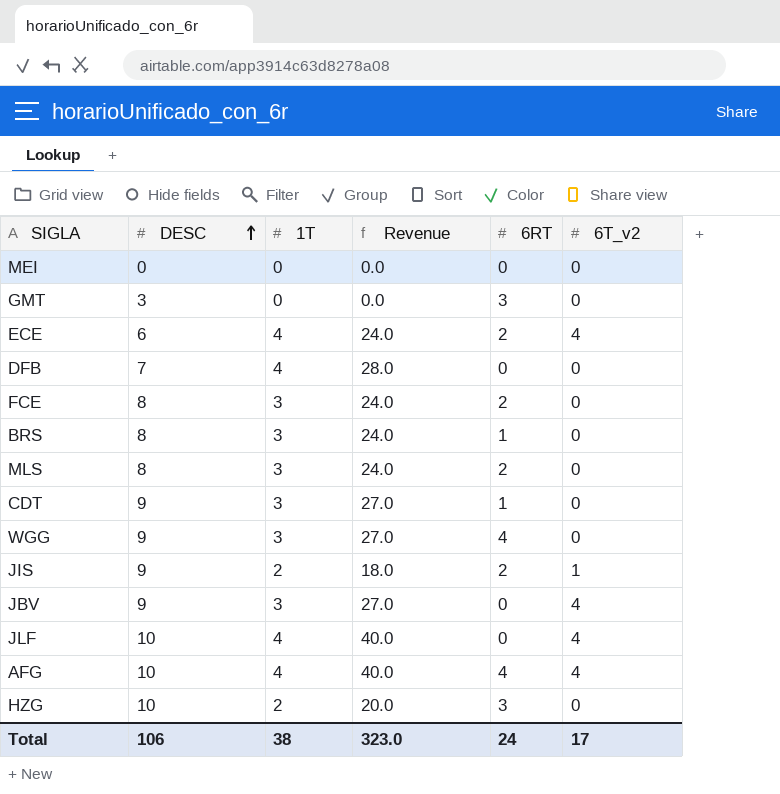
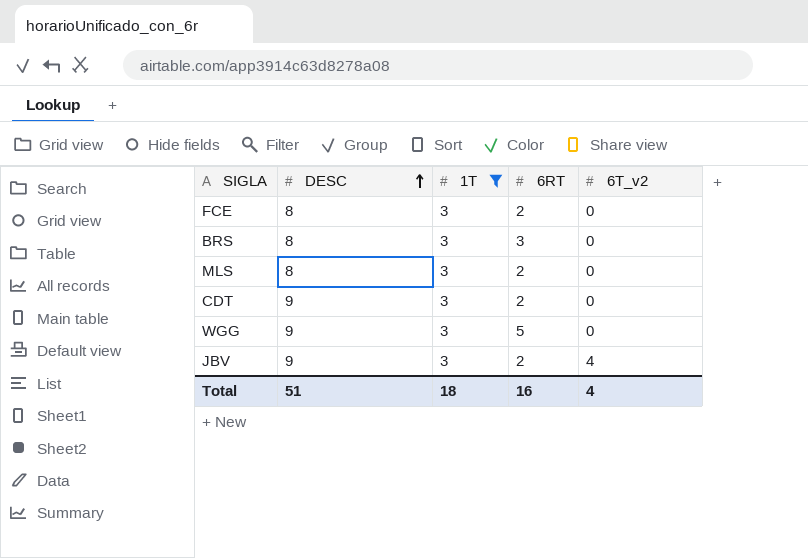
filter: none -> 1T = 3
column Revenue | formula: [DESC] * [1T] -> none
BRS | 6RT: 1 -> 3
CDT | 6RT: 1 -> 2
WGG | 6RT: 4 -> 5
JBV | 6RT: 0 -> 2
Total | DESC: 106 -> 51
Total | 1T: 38 -> 18
Total | 6RT: 24 -> 16
Total | 6T_v2: 17 -> 4

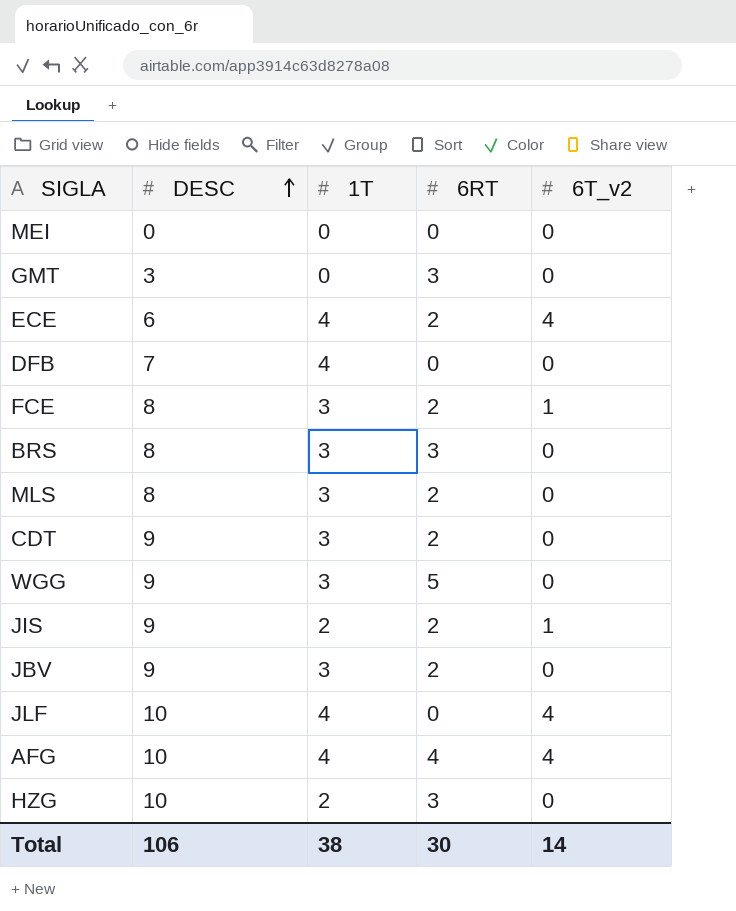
filter: 1T = 3 -> none
FCE | 6T_v2: 0 -> 1
JBV | 6T_v2: 4 -> 0
Total | DESC: 51 -> 106
Total | 1T: 18 -> 38
Total | 6RT: 16 -> 30
Total | 6T_v2: 4 -> 14

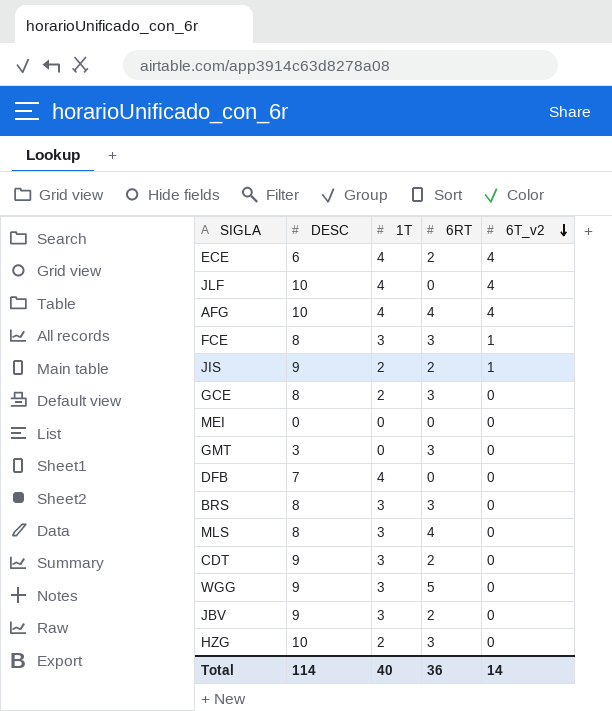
row order: DESC ascending -> 6T_v2 descending
FCE | 6RT: 2 -> 3
row GCE: none -> 8 | 2 | 3 | 0
MLS | 6RT: 2 -> 4
Total | DESC: 106 -> 114
Total | 1T: 38 -> 40
Total | 6RT: 30 -> 36

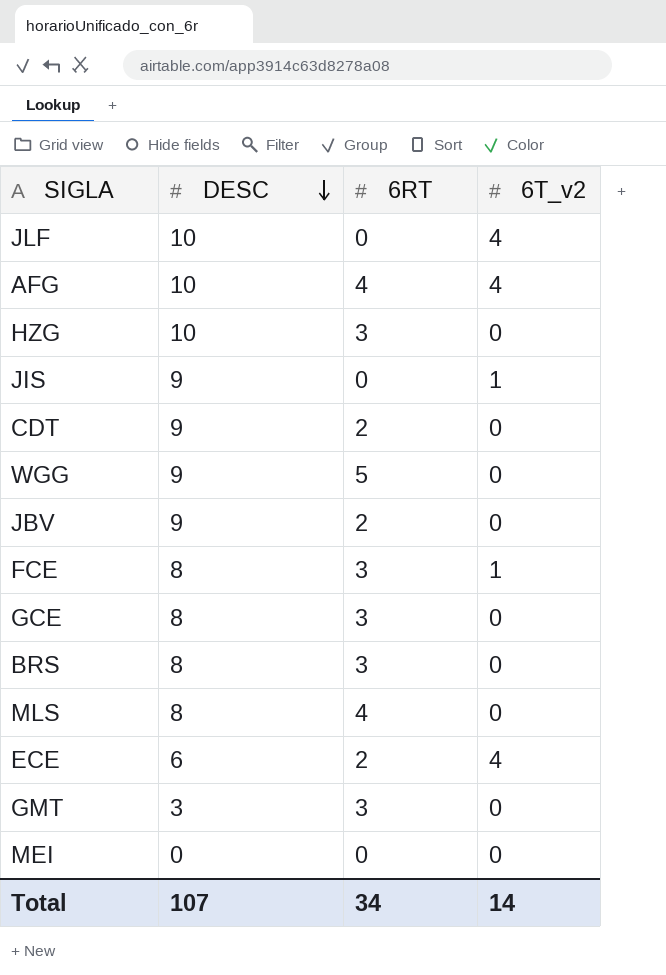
row order: 6T_v2 descending -> DESC descending
column 1T | position: 3 -> none
row DFB: 7 | 4 | 0 | 0 -> none
JIS | 6RT: 2 -> 0
Total | DESC: 114 -> 107
Total | 6RT: 36 -> 34

